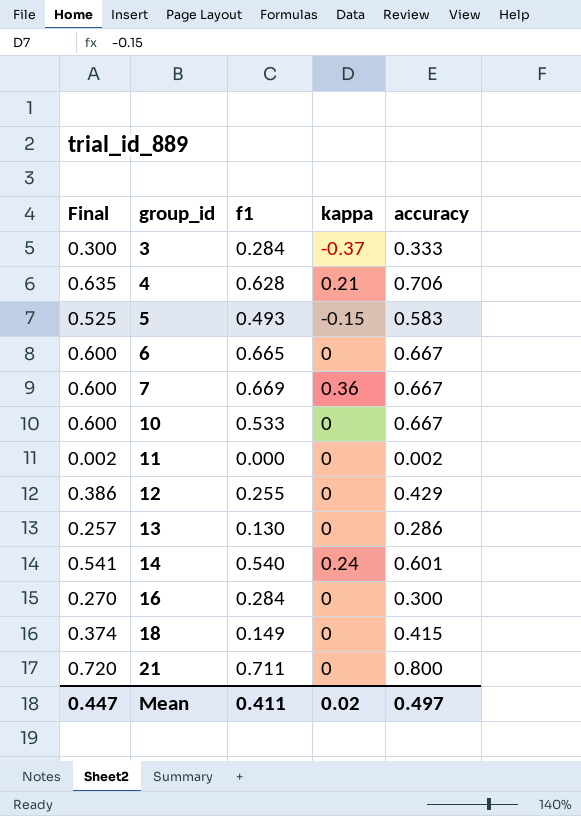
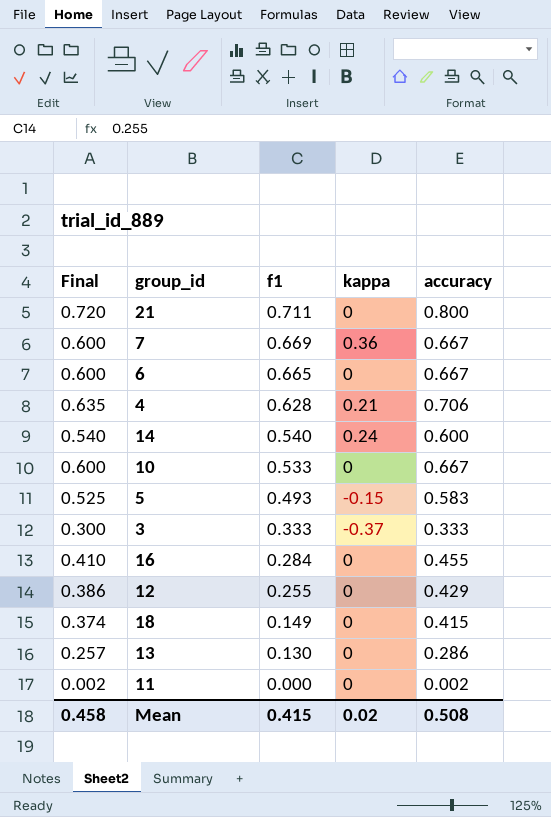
row order: group_id ascending -> f1 descending
14 | Final: 0.541 -> 0.540
14 | accuracy: 0.601 -> 0.600
3 | f1: 0.284 -> 0.333
16 | Final: 0.270 -> 0.410
16 | accuracy: 0.300 -> 0.455
Mean | Final: 0.447 -> 0.458
Mean | f1: 0.411 -> 0.415
Mean | accuracy: 0.497 -> 0.508

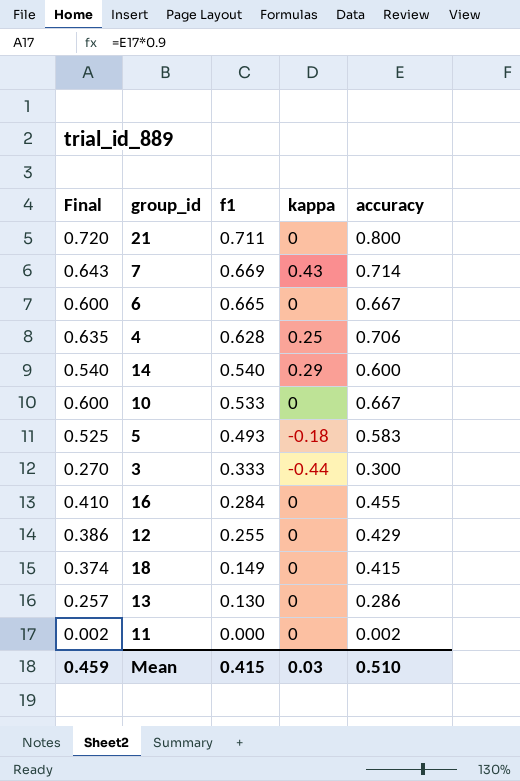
7 | Final: 0.600 -> 0.643
7 | kappa: 0.36 -> 0.43
7 | accuracy: 0.667 -> 0.714
4 | kappa: 0.21 -> 0.25
14 | kappa: 0.24 -> 0.29
5 | kappa: -0.15 -> -0.18
3 | Final: 0.300 -> 0.270
3 | kappa: -0.37 -> -0.44
3 | accuracy: 0.333 -> 0.300
Mean | Final: 0.458 -> 0.459
Mean | kappa: 0.02 -> 0.03
Mean | accuracy: 0.508 -> 0.510

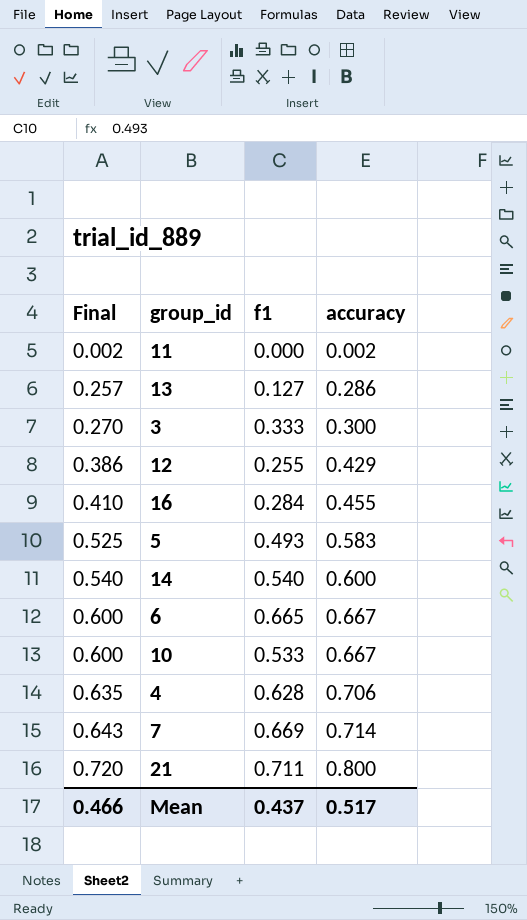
row order: f1 descending -> Final ascending
column kappa | position: 4 -> none
row 18: 0.374 | 0.149 | 0 | 0.415 -> none
13 | f1: 0.130 -> 0.127
Mean | Final: 0.459 -> 0.466
Mean | f1: 0.415 -> 0.437
Mean | accuracy: 0.510 -> 0.517

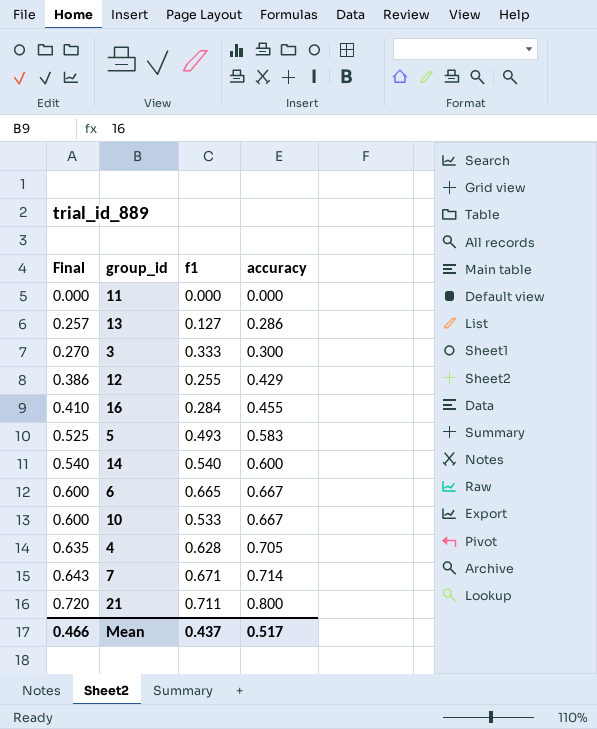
11 | Final: 0.002 -> 0.000
11 | accuracy: 0.002 -> 0.000
4 | accuracy: 0.706 -> 0.705
7 | f1: 0.669 -> 0.671

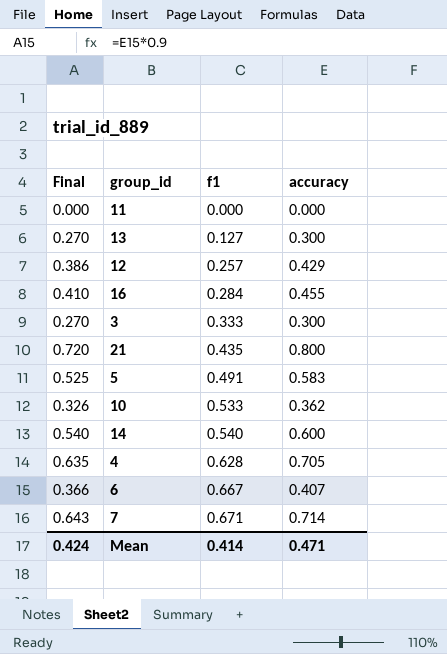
row order: Final ascending -> f1 ascending
13 | Final: 0.257 -> 0.270
13 | accuracy: 0.286 -> 0.300
12 | f1: 0.255 -> 0.257
21 | f1: 0.711 -> 0.435
5 | f1: 0.493 -> 0.491
10 | Final: 0.600 -> 0.326
10 | accuracy: 0.667 -> 0.362
6 | Final: 0.600 -> 0.366
6 | f1: 0.665 -> 0.667
6 | accuracy: 0.667 -> 0.407
Mean | Final: 0.466 -> 0.424
Mean | f1: 0.437 -> 0.414
Mean | accuracy: 0.517 -> 0.471

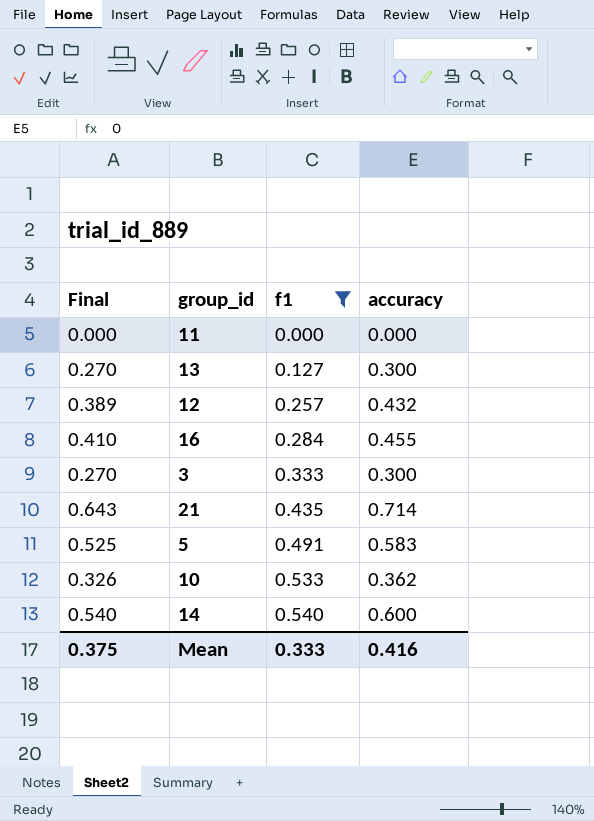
filter: none -> f1 <= 0.540
12 | Final: 0.386 -> 0.389
12 | accuracy: 0.429 -> 0.432
21 | Final: 0.720 -> 0.643
21 | accuracy: 0.800 -> 0.714
Mean | Final: 0.424 -> 0.375
Mean | f1: 0.414 -> 0.333
Mean | accuracy: 0.471 -> 0.416

